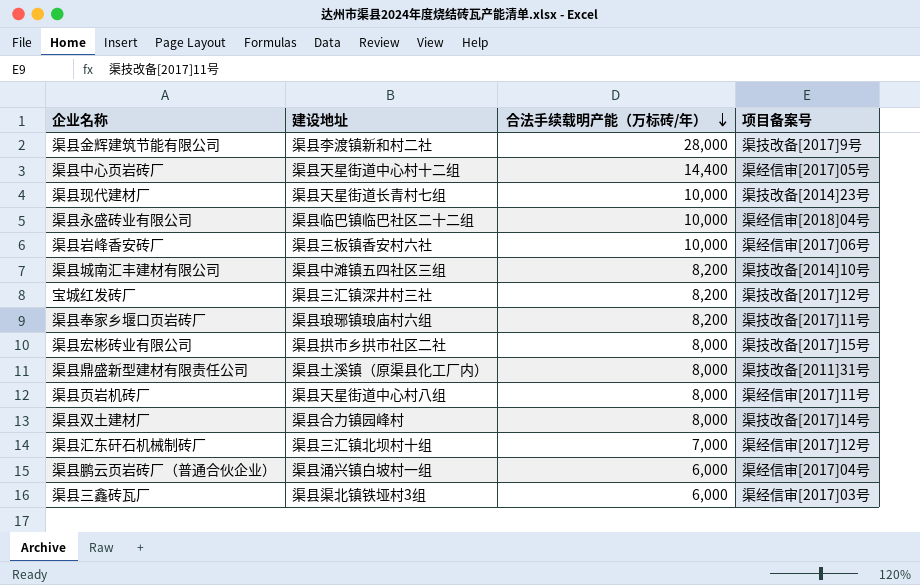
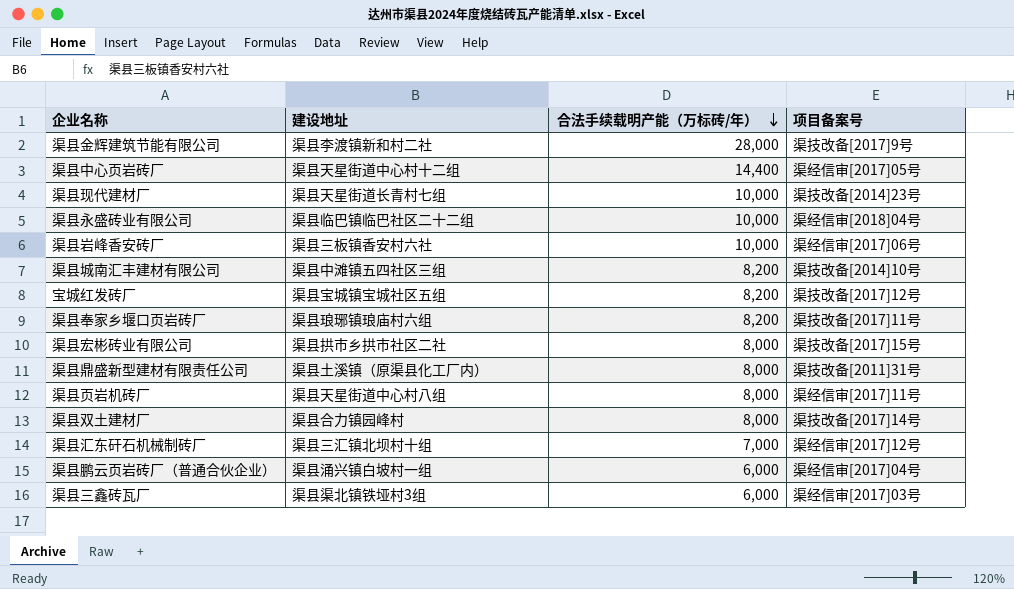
宝城红发砖厂 | 建设地址: 渠县三汇镇深井村三社 -> 渠县宝城镇宝城社区五组

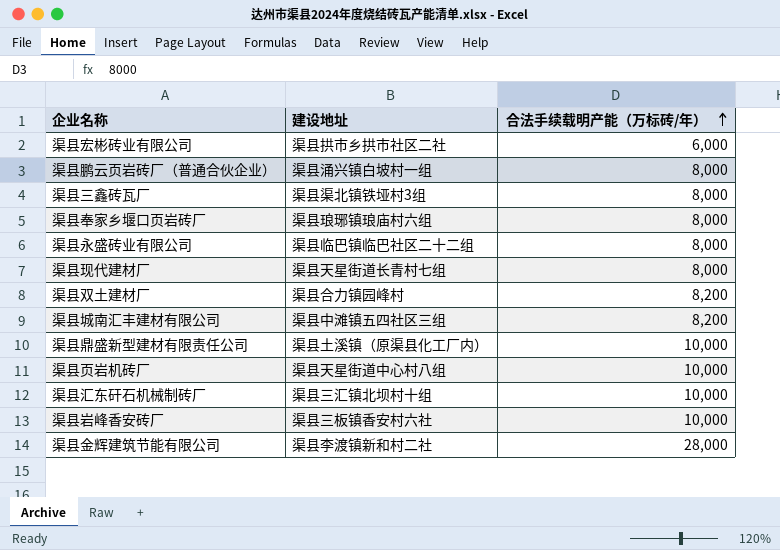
row order: 合法手续载明产能（万标砖/年） descending -> 合法手续载明产能（万标砖/年） ascending
column 项目备案号 | position: 4 -> none
row 渠县中心页岩砖厂: 渠县天星街道中心村十二组 | 14,400 | 渠经信审[2017]05号 -> none
row 宝城红发砖厂: 渠县宝城镇宝城社区五组 | 8,200 | 渠技改备[2017]12号 -> none
渠县宏彬砖业有限公司 | 合法手续载明产能（万标砖/年）: 8,000 -> 6,000
渠县鹏云页岩砖厂（普通合伙企业） | 合法手续载明产能（万标砖/年）: 6,000 -> 8,000
渠县三鑫砖瓦厂 | 合法手续载明产能（万标砖/年）: 6,000 -> 8,000
渠县奉家乡堰口页岩砖厂 | 合法手续载明产能（万标砖/年）: 8,200 -> 8,000
渠县永盛砖业有限公司 | 合法手续载明产能（万标砖/年）: 10,000 -> 8,000
渠县现代建材厂 | 合法手续载明产能（万标砖/年）: 10,000 -> 8,000
渠县双土建材厂 | 合法手续载明产能（万标砖/年）: 8,000 -> 8,200
渠县鼎盛新型建材有限责任公司 | 合法手续载明产能（万标砖/年）: 8,000 -> 10,000
渠县页岩机砖厂 | 合法手续载明产能（万标砖/年）: 8,000 -> 10,000
渠县汇东矸石机械制砖厂 | 合法手续载明产能（万标砖/年）: 7,000 -> 10,000

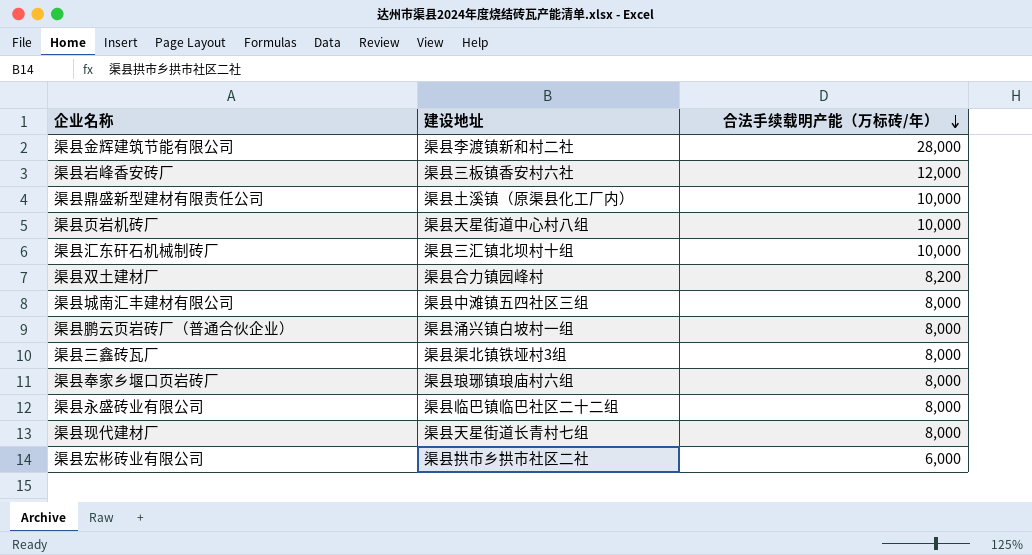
row order: 合法手续载明产能（万标砖/年） ascending -> 合法手续载明产能（万标砖/年） descending
渠县岩峰香安砖厂 | 合法手续载明产能（万标砖/年）: 10,000 -> 12,000
渠县城南汇丰建材有限公司 | 合法手续载明产能（万标砖/年）: 8,200 -> 8,000

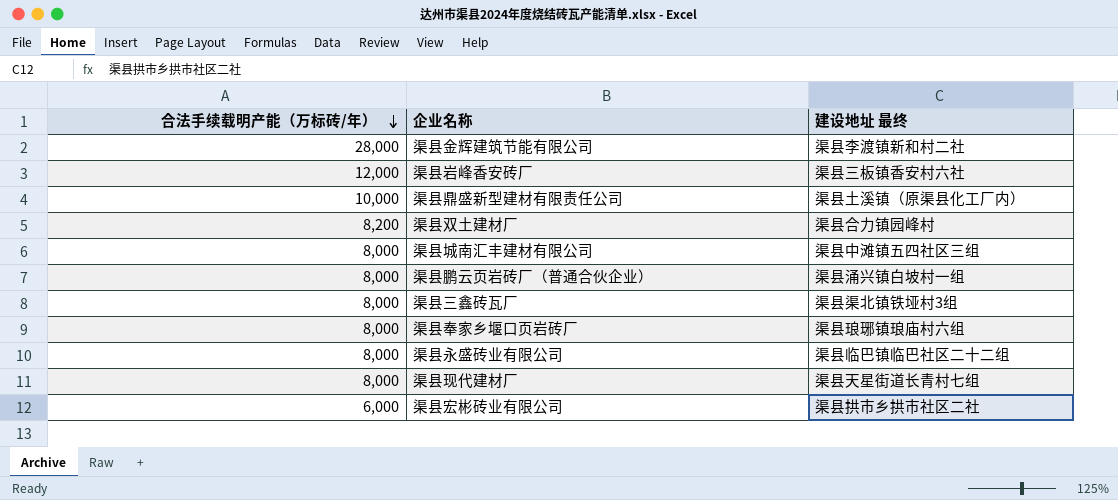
column 合法手续载明产能（万标砖/年） | position: 3 -> 1
column name: 建设地址 -> 建设地址 最终
row 渠县页岩机砖厂: 渠县天星街道中心村八组 | 10,000 -> none
row 渠县汇东矸石机械制砖厂: 渠县三汇镇北坝村十组 | 10,000 -> none

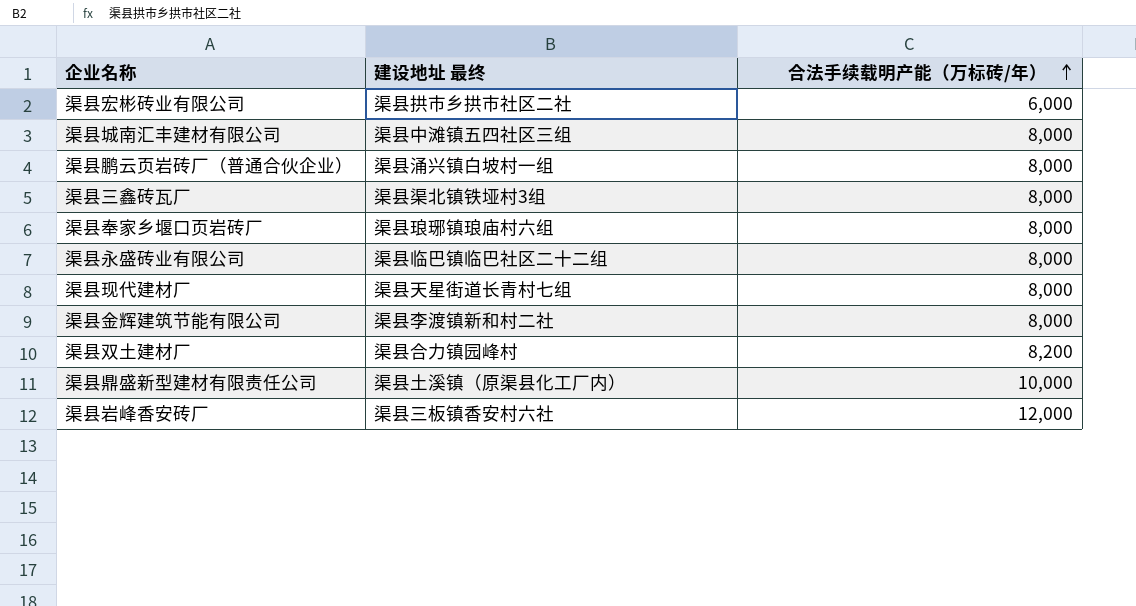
row order: 合法手续载明产能（万标砖/年） descending -> 合法手续载明产能（万标砖/年） ascending
column 合法手续载明产能（万标砖/年） | position: 1 -> 3
渠县金辉建筑节能有限公司 | 合法手续载明产能（万标砖/年）: 28,000 -> 8,000

